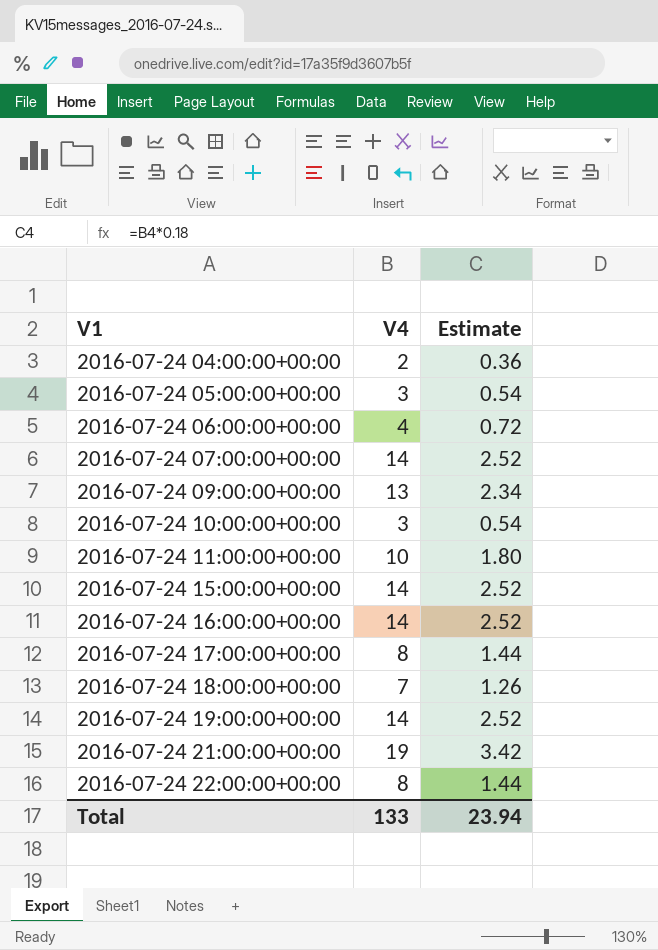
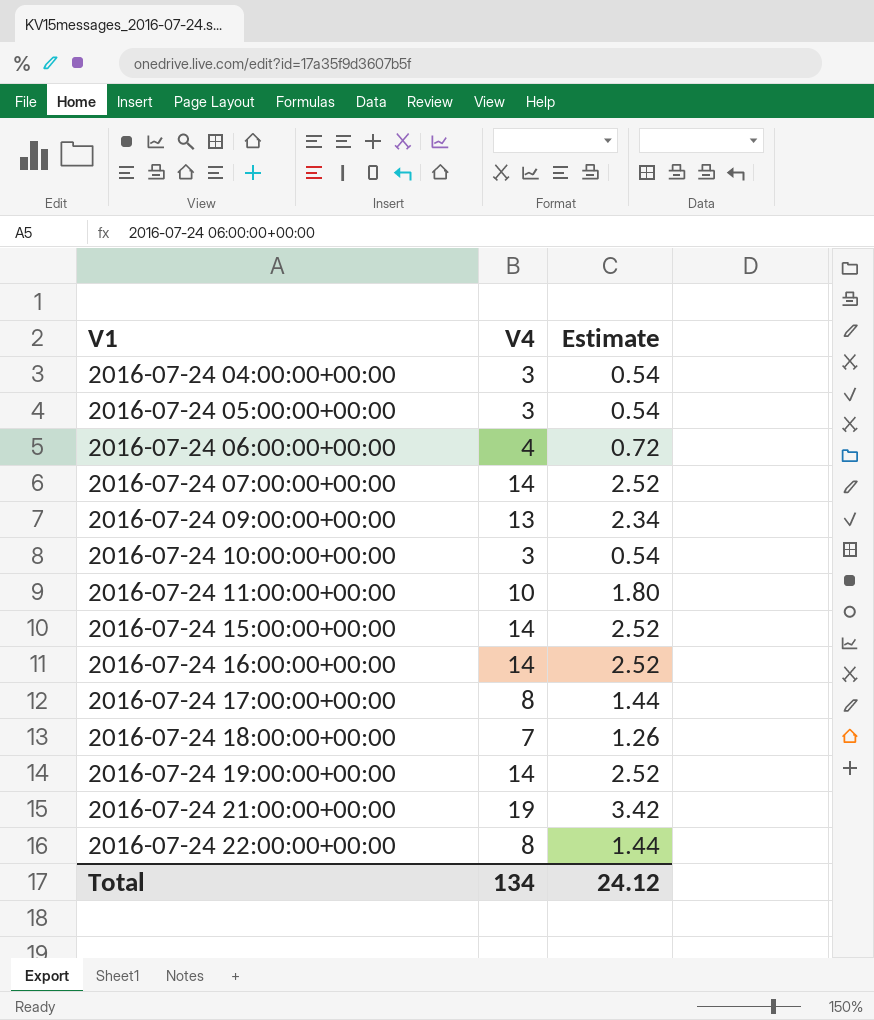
2016-07-24 04:00:00+00:00 | V4: 2 -> 3
2016-07-24 04:00:00+00:00 | Estimate: 0.36 -> 0.54
Total | V4: 133 -> 134
Total | Estimate: 23.94 -> 24.12

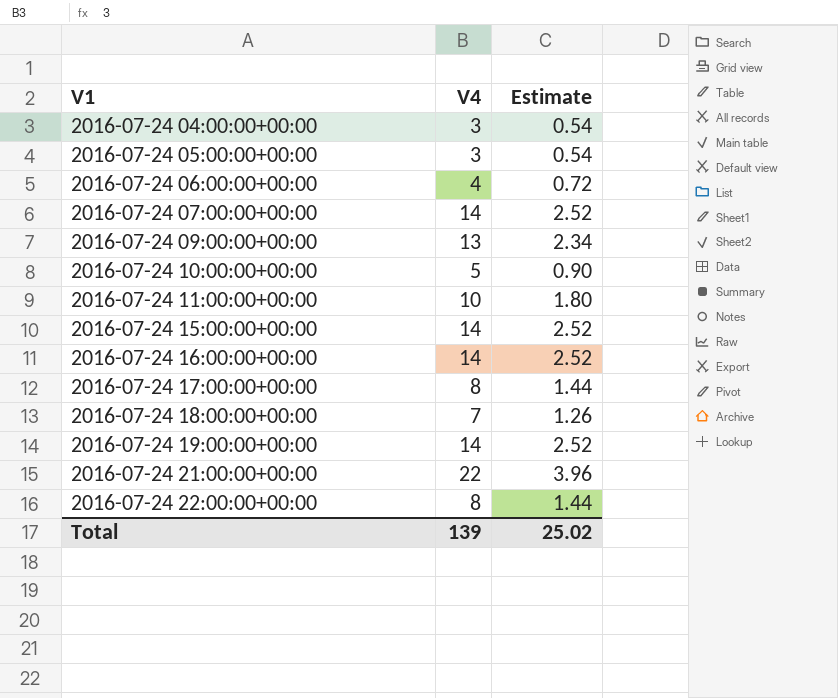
2016-07-24 10:00:00+00:00 | V4: 3 -> 5
2016-07-24 10:00:00+00:00 | Estimate: 0.54 -> 0.90
2016-07-24 21:00:00+00:00 | V4: 19 -> 22
2016-07-24 21:00:00+00:00 | Estimate: 3.42 -> 3.96
Total | V4: 134 -> 139
Total | Estimate: 24.12 -> 25.02

